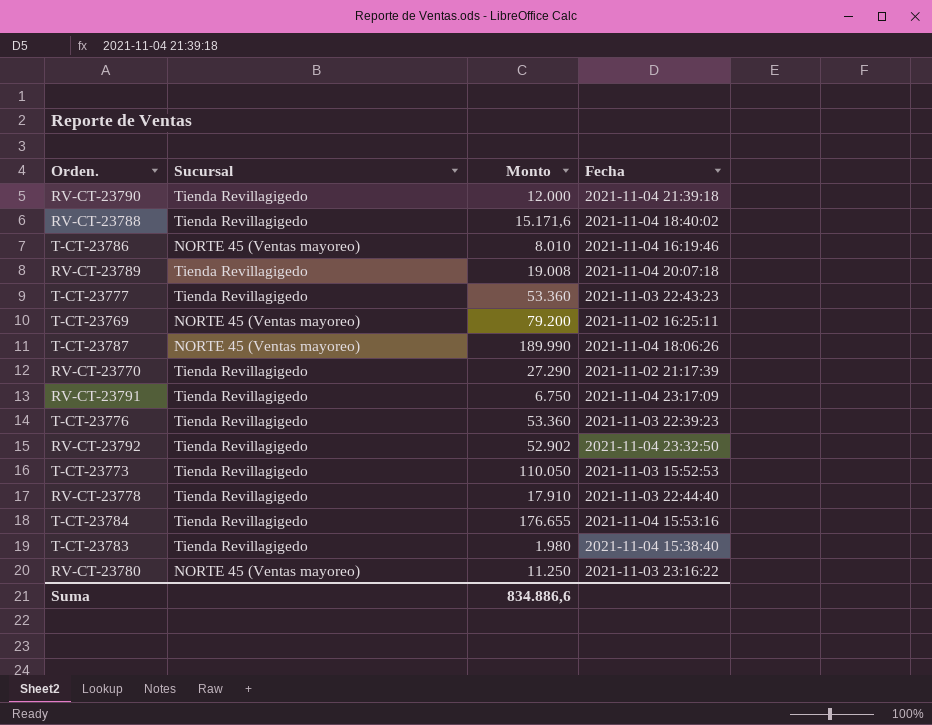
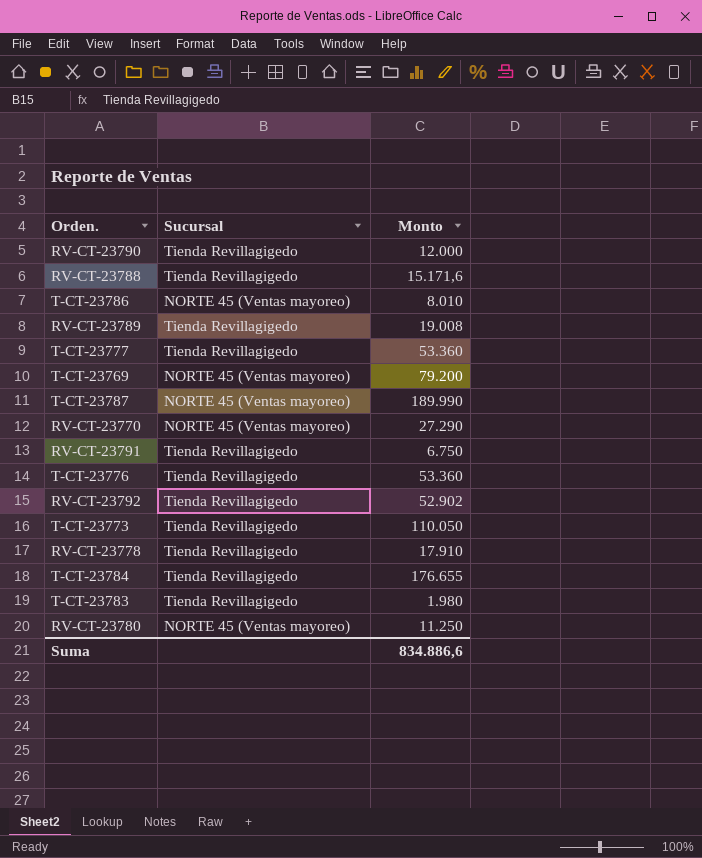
column Fecha | position: 4 -> none
RV-CT-23770 | Sucursal: Tienda Revillagigedo -> NORTE 45 (Ventas mayoreo)

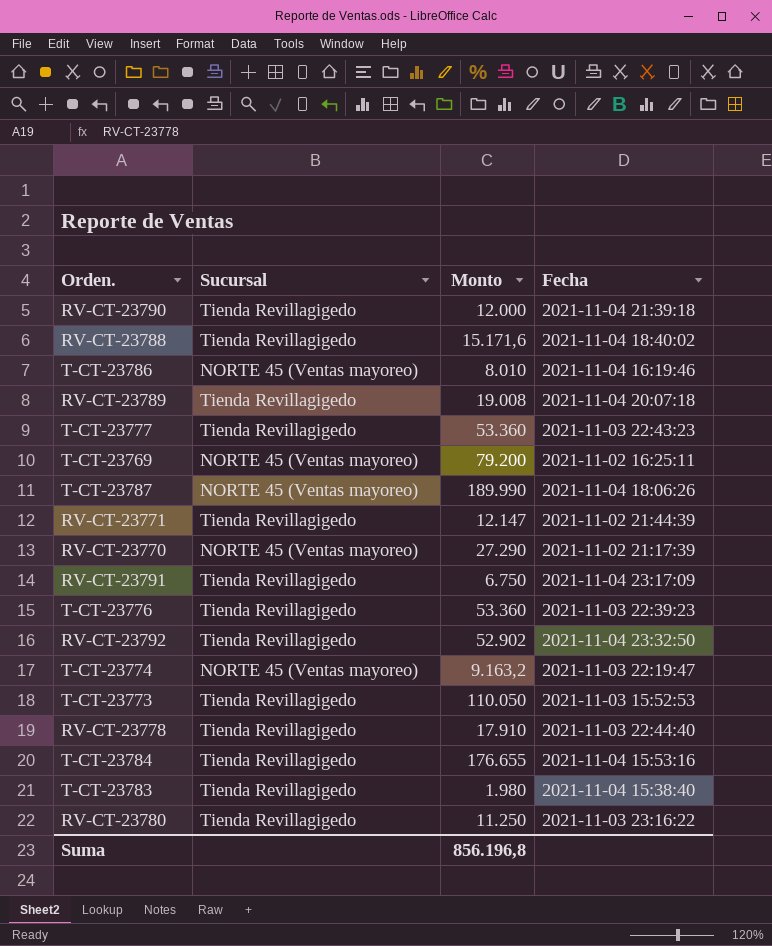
column Fecha | position: none -> 4
row RV-CT-23771: none -> Tienda Revillagigedo | 12.147 | 2021-11-02 21:44:39
row T-CT-23774: none -> NORTE 45 (Ventas mayoreo) | 9.163,2 | 2021-11-03 22:19:47
RV-CT-23780 | Sucursal: NORTE 45 (Ventas mayoreo) -> Tienda Revillagigedo
Suma | Monto: 834.886,6 -> 856.196,8

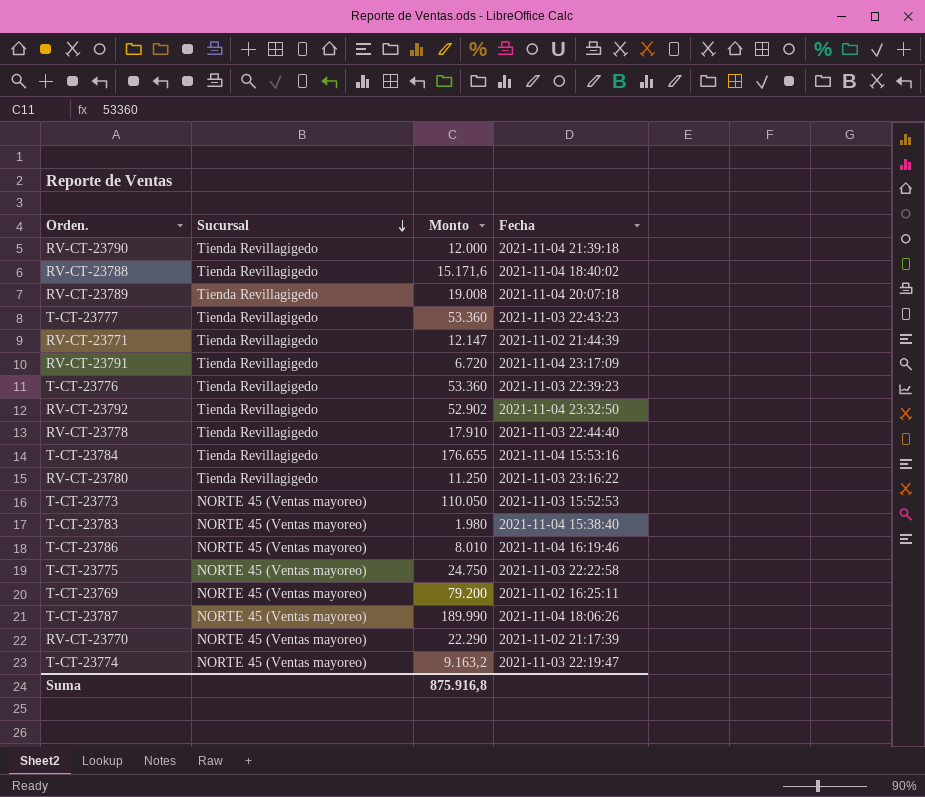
row order: none -> Sucursal descending
RV-CT-23791 | Monto: 6.750 -> 6.720
T-CT-23773 | Sucursal: Tienda Revillagigedo -> NORTE 45 (Ventas mayoreo)
T-CT-23783 | Sucursal: Tienda Revillagigedo -> NORTE 45 (Ventas mayoreo)
row T-CT-23775: none -> NORTE 45 (Ventas mayoreo) | 24.750 | 2021-11-03 22:22:58
RV-CT-23770 | Monto: 27.290 -> 22.290
Suma | Monto: 856.196,8 -> 875.916,8

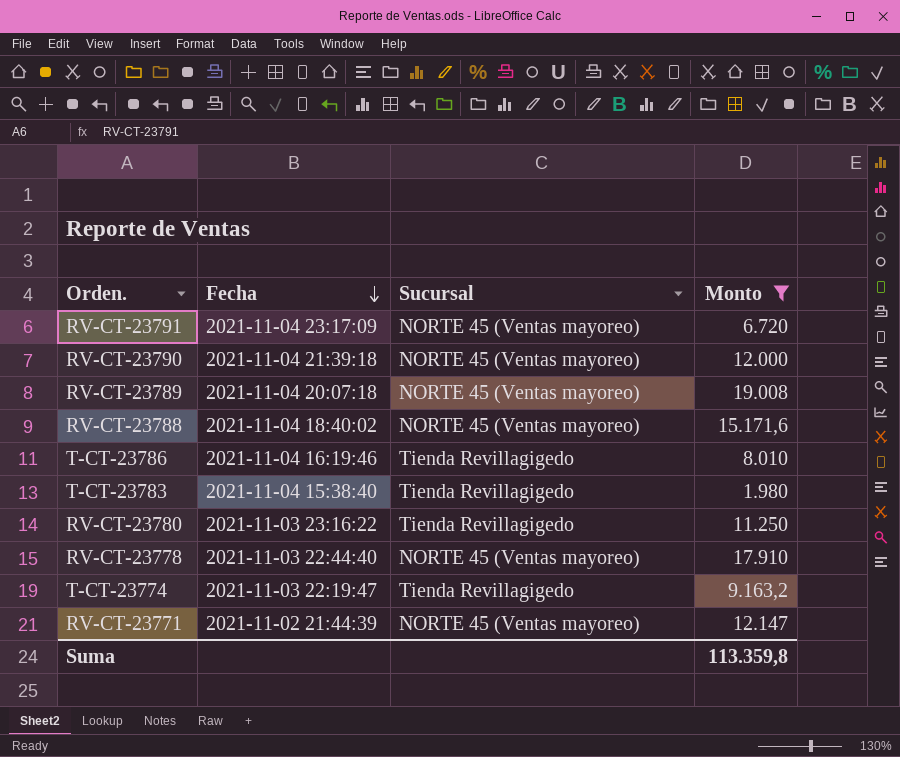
filter: none -> Monto <= 19.008
row order: Sucursal descending -> Fecha descending
column Fecha | position: 4 -> 2
RV-CT-23791 | Sucursal: Tienda Revillagigedo -> NORTE 45 (Ventas mayoreo)
RV-CT-23790 | Sucursal: Tienda Revillagigedo -> NORTE 45 (Ventas mayoreo)
RV-CT-23789 | Sucursal: Tienda Revillagigedo -> NORTE 45 (Ventas mayoreo)
RV-CT-23788 | Sucursal: Tienda Revillagigedo -> NORTE 45 (Ventas mayoreo)
T-CT-23786 | Sucursal: NORTE 45 (Ventas mayoreo) -> Tienda Revillagigedo
T-CT-23783 | Sucursal: NORTE 45 (Ventas mayoreo) -> Tienda Revillagigedo
RV-CT-23778 | Sucursal: Tienda Revillagigedo -> NORTE 45 (Ventas mayoreo)
T-CT-23774 | Sucursal: NORTE 45 (Ventas mayoreo) -> Tienda Revillagigedo
RV-CT-23771 | Sucursal: Tienda Revillagigedo -> NORTE 45 (Ventas mayoreo)
Suma | Monto: 875.916,8 -> 113.359,8

